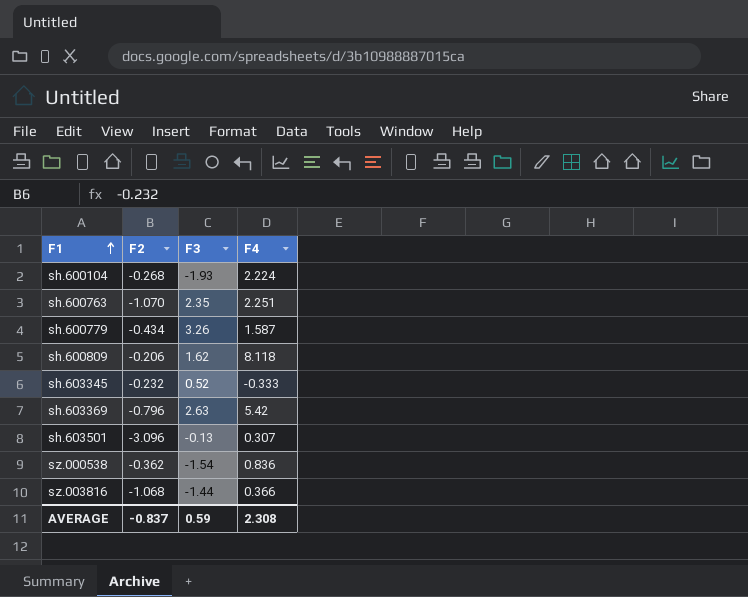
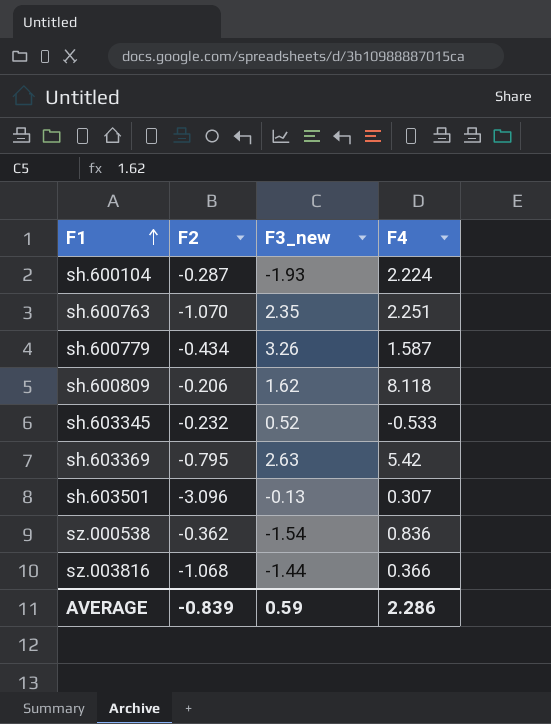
column name: F3 -> F3_new
sh.600104 | F2: -0.268 -> -0.287
sh.603345 | F4: -0.333 -> -0.533
sh.603369 | F2: -0.796 -> -0.795
AVERAGE | F2: -0.837 -> -0.839
AVERAGE | F4: 2.308 -> 2.286

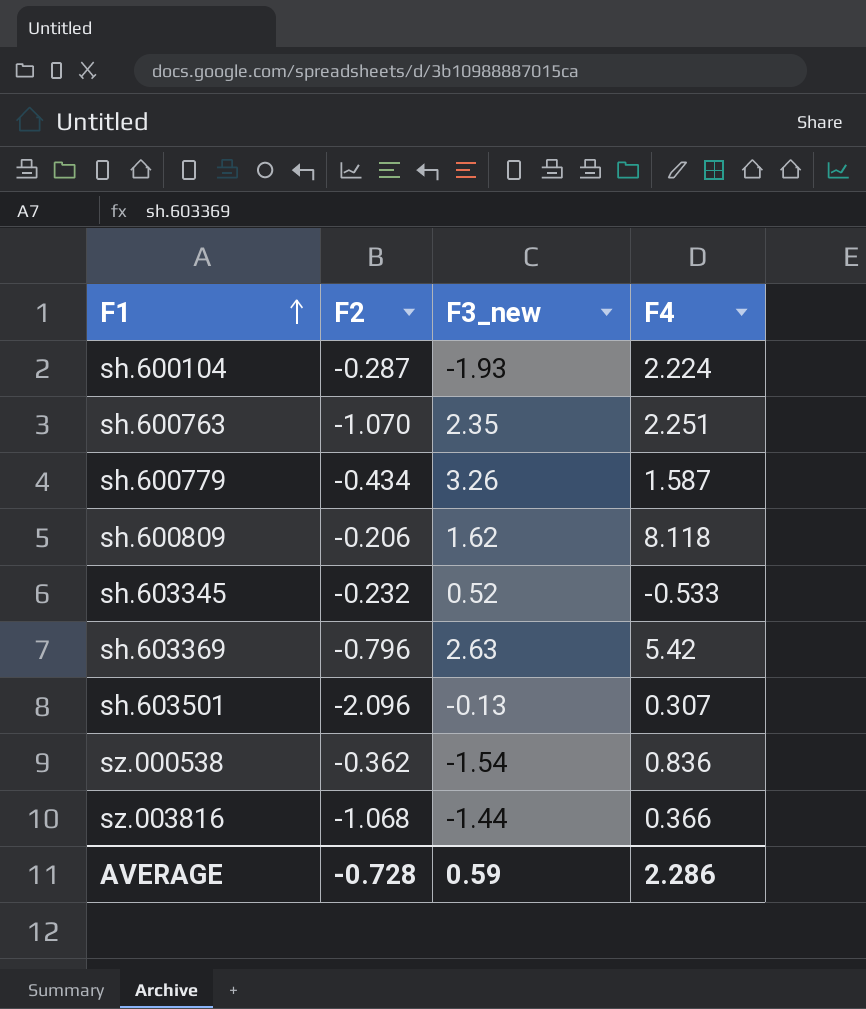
sh.603369 | F2: -0.795 -> -0.796
sh.603501 | F2: -3.096 -> -2.096
AVERAGE | F2: -0.839 -> -0.728

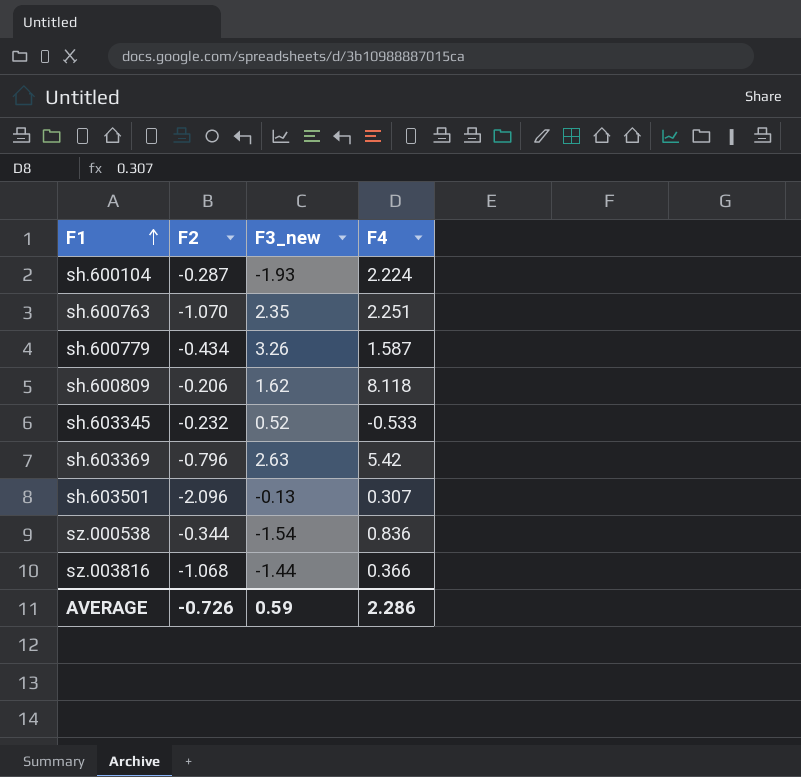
sz.000538 | F2: -0.362 -> -0.344
AVERAGE | F2: -0.728 -> -0.726

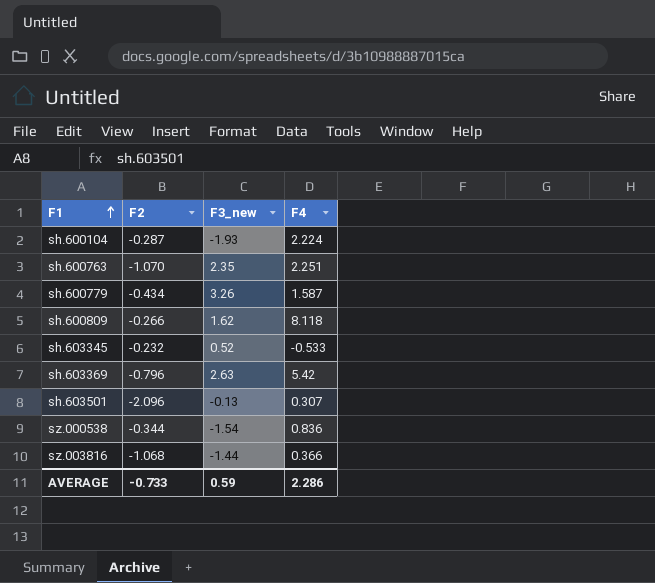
sh.600809 | F2: -0.206 -> -0.266
AVERAGE | F2: -0.726 -> -0.733

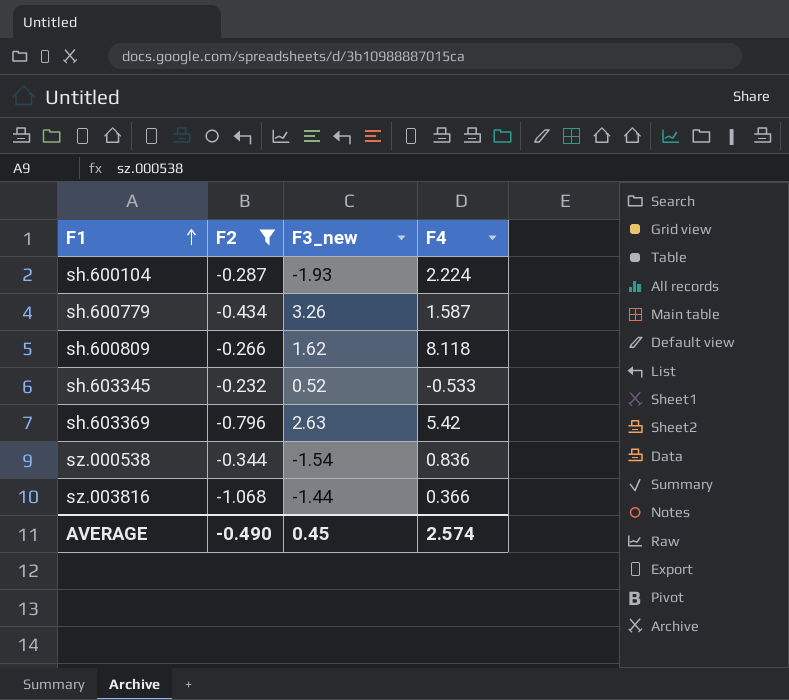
filter: none -> F2 >= -1.068
AVERAGE | F2: -0.733 -> -0.490
AVERAGE | F3_new: 0.59 -> 0.45
AVERAGE | F4: 2.286 -> 2.574

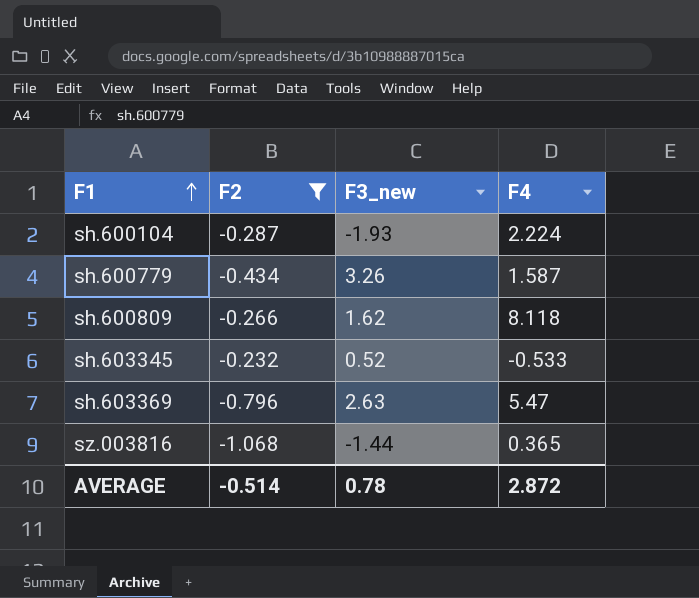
row sz.000538: -0.344 | -1.54 | 0.836 -> none
sh.603369 | F4: 5.42 -> 5.47
sz.003816 | F4: 0.366 -> 0.365
AVERAGE | F2: -0.490 -> -0.514
AVERAGE | F3_new: 0.45 -> 0.78
AVERAGE | F4: 2.574 -> 2.872

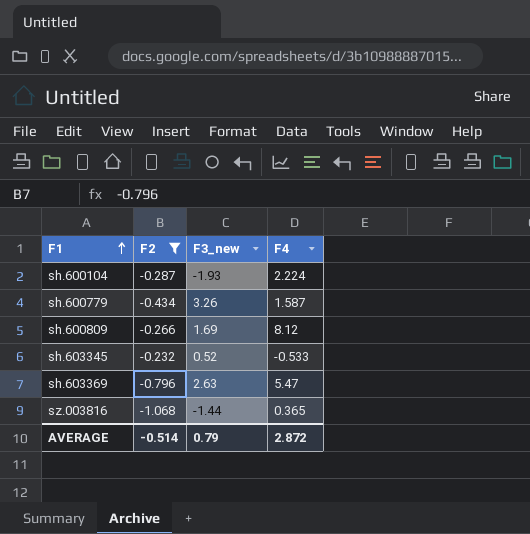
sh.600809 | F3_new: 1.62 -> 1.69
sh.600809 | F4: 8.118 -> 8.12
AVERAGE | F3_new: 0.78 -> 0.79

